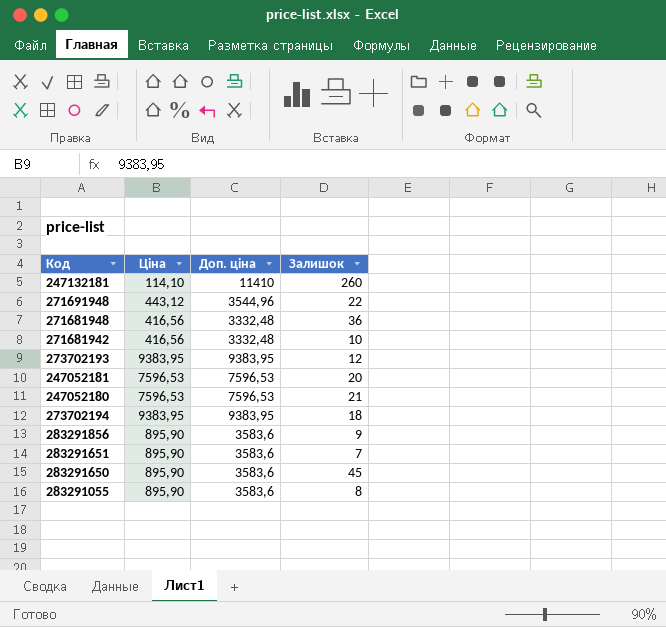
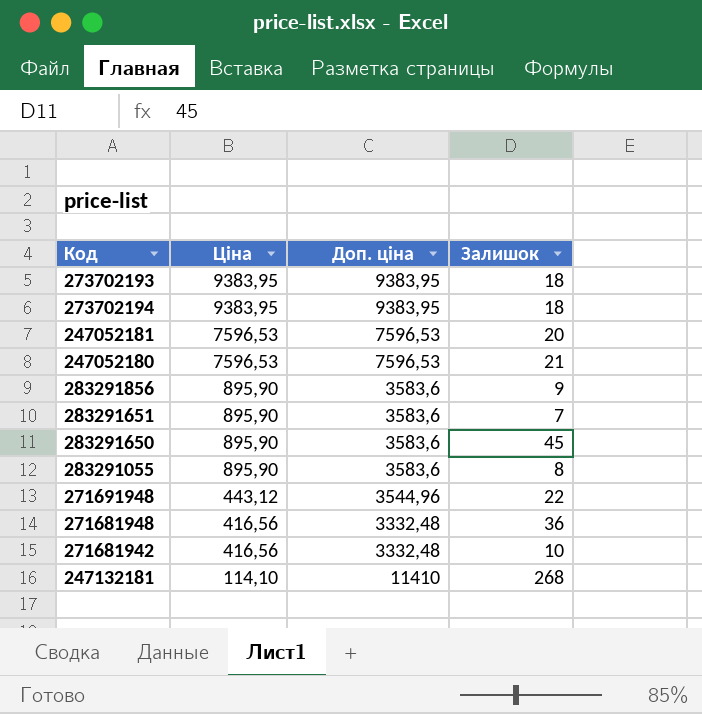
row order: none -> Ціна descending
273702193 | Залишок: 12 -> 18
247132181 | Залишок: 260 -> 268

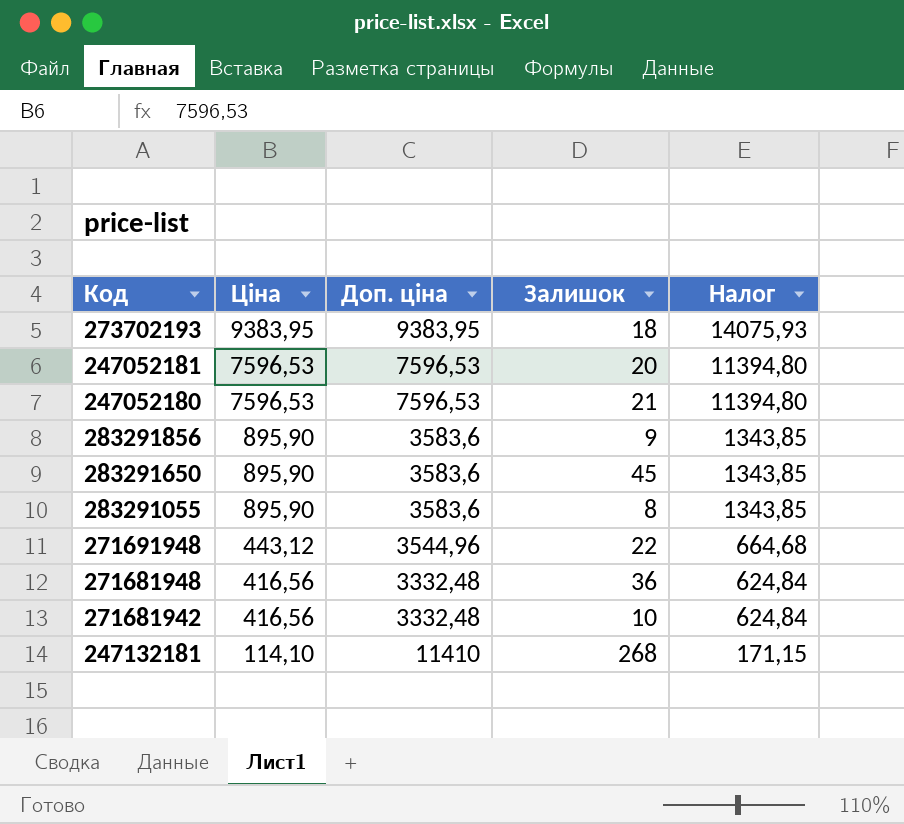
column Налог | formula: none -> [Ціна] * 1,5
row 273702194: 9383,95 | 9383,95 | 18 -> none
row 283291651: 895,90 | 3583,6 | 7 -> none

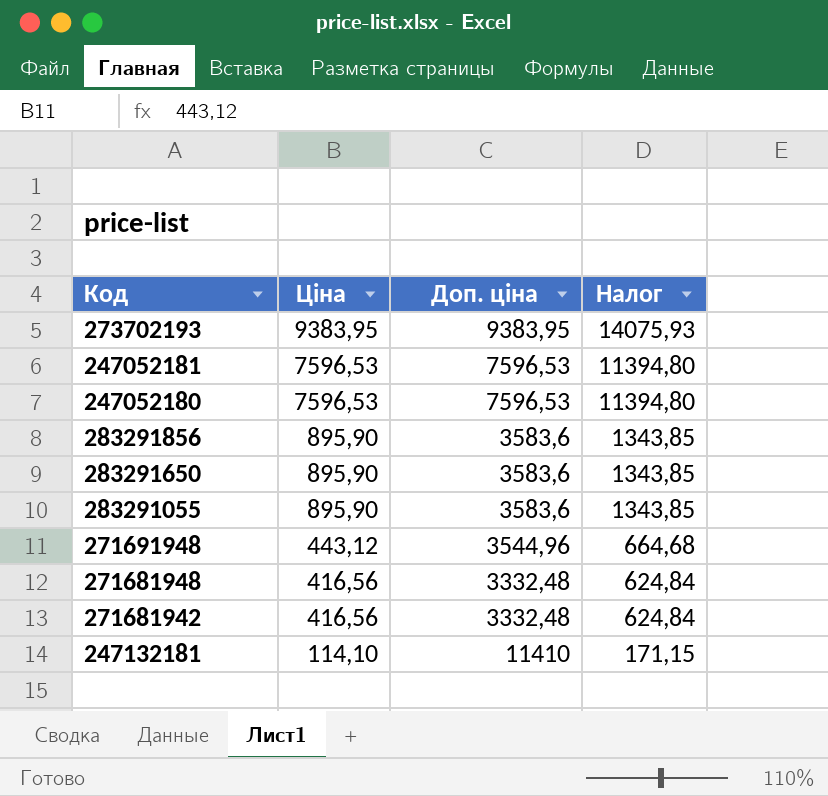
column Залишок | position: 4 -> none

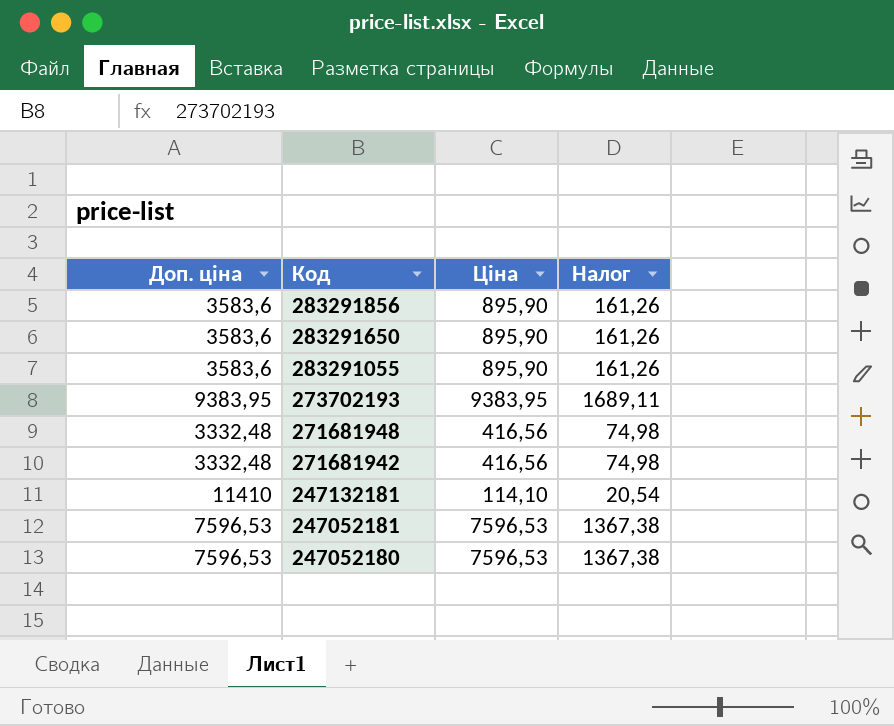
row order: Ціна descending -> Код descending
column Доп. ціна | position: 3 -> 1
column Налог | formula: [Ціна] * 1,5 -> [Ціна] * 0,18
row 271691948: 443,12 | 3544,96 | 664,68 -> none

